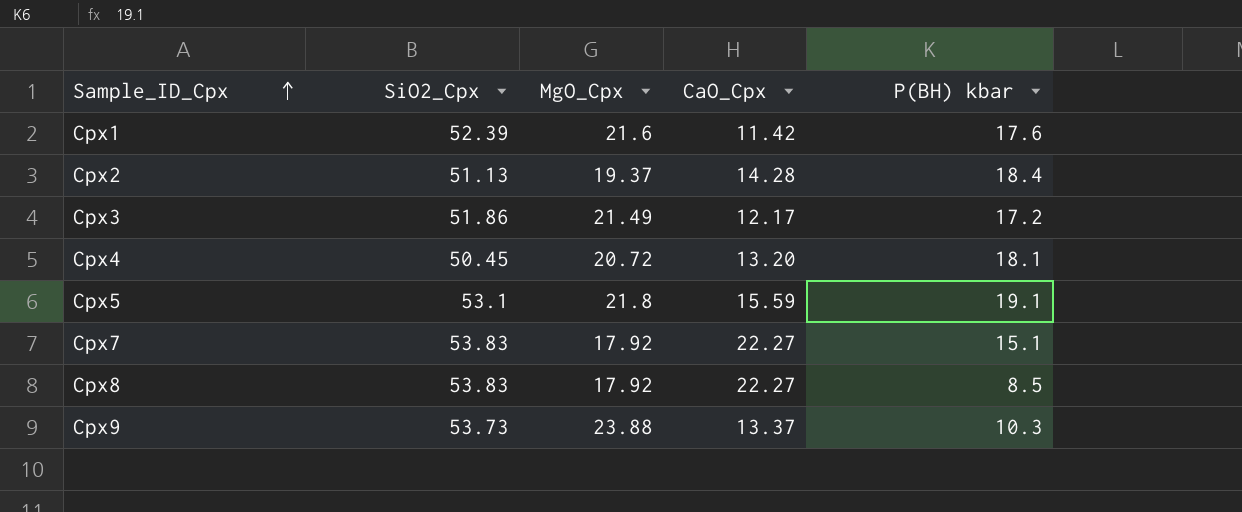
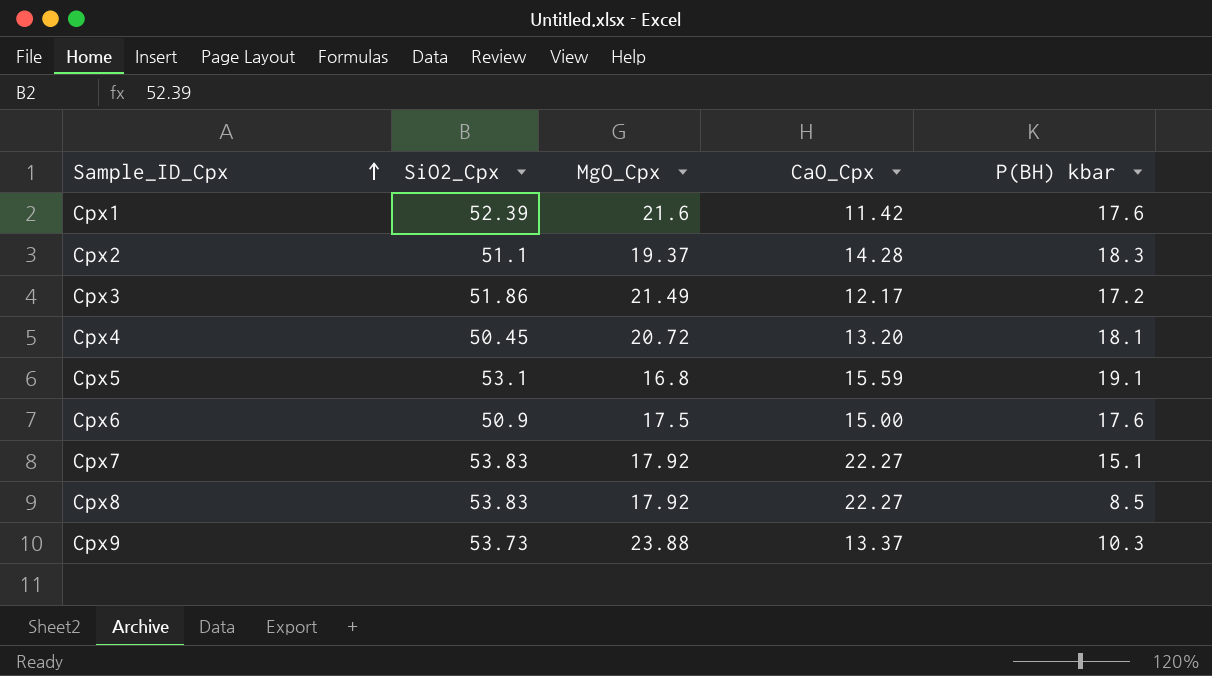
Cpx2 | SiO2_Cpx: 51.13 -> 51.1
Cpx2 | P(BH) kbar: 18.4 -> 18.3
Cpx5 | MgO_Cpx: 21.8 -> 16.8
row Cpx6: none -> 50.9 | 17.5 | 15.00 | 17.6

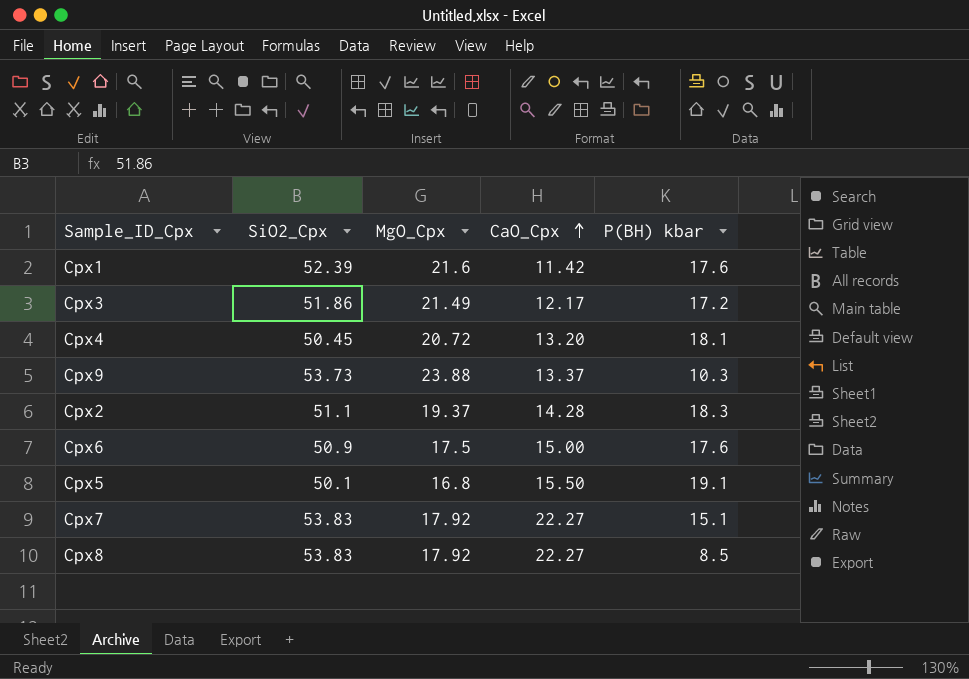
row order: Sample_ID_Cpx ascending -> CaO_Cpx ascending
Cpx5 | SiO2_Cpx: 53.1 -> 50.1
Cpx5 | CaO_Cpx: 15.59 -> 15.50

